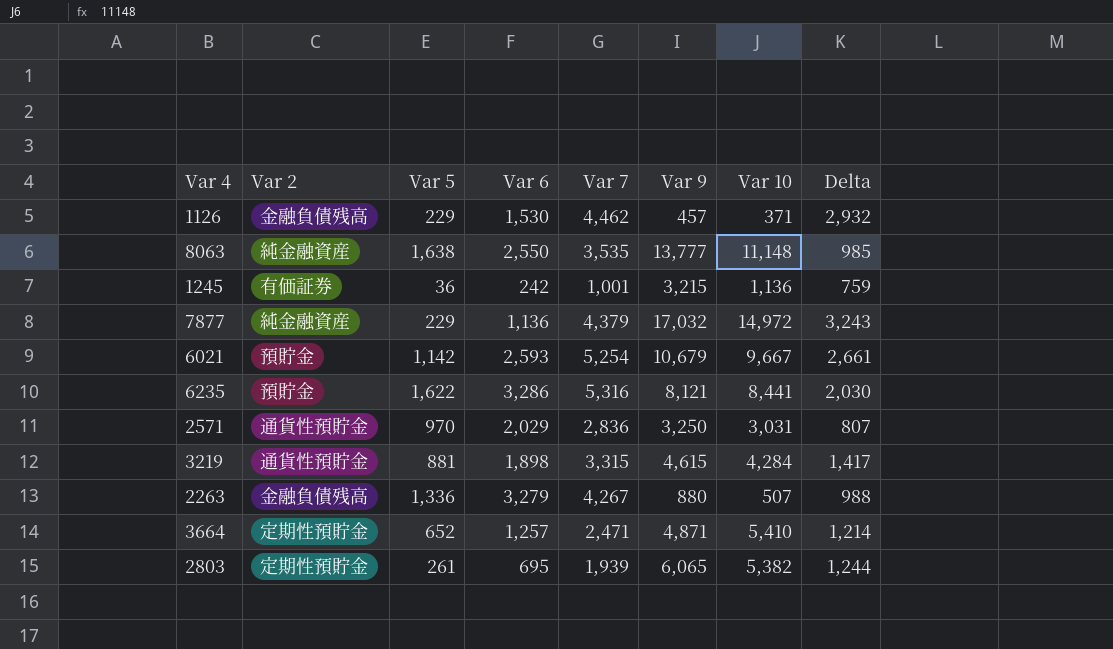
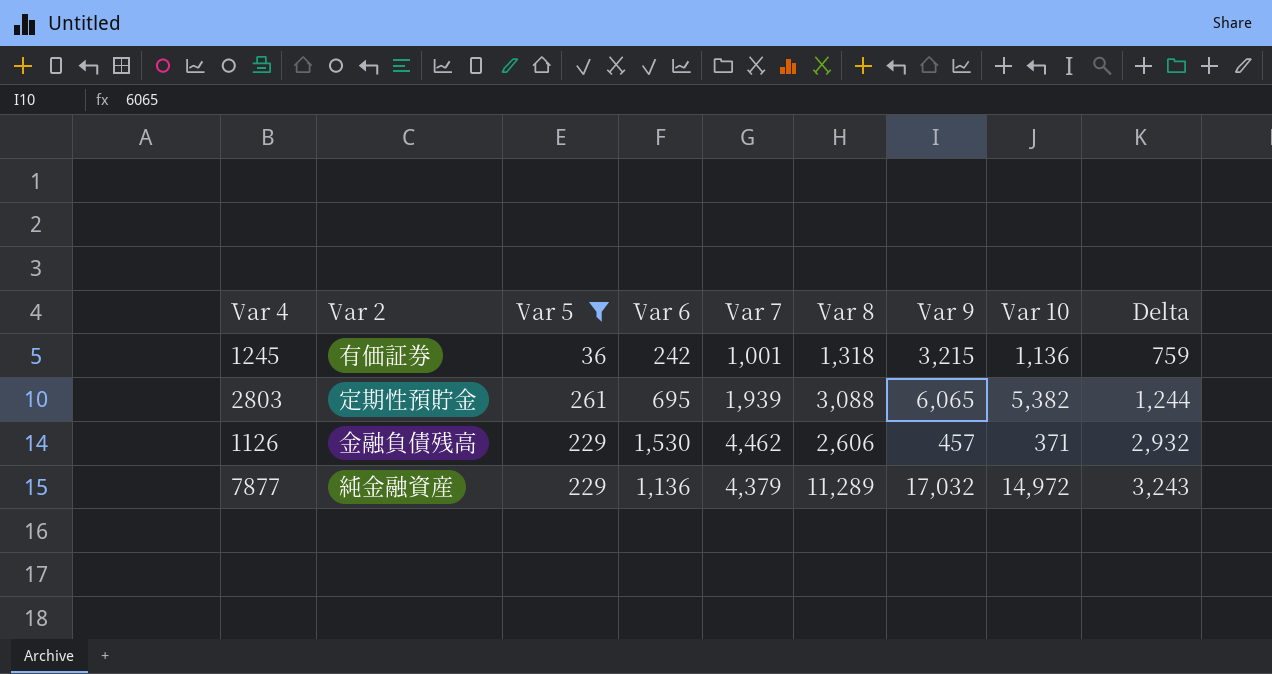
filter: none -> Var 5 <= 261
row order: none -> Delta ascending
column Var 8 | position: none -> 6

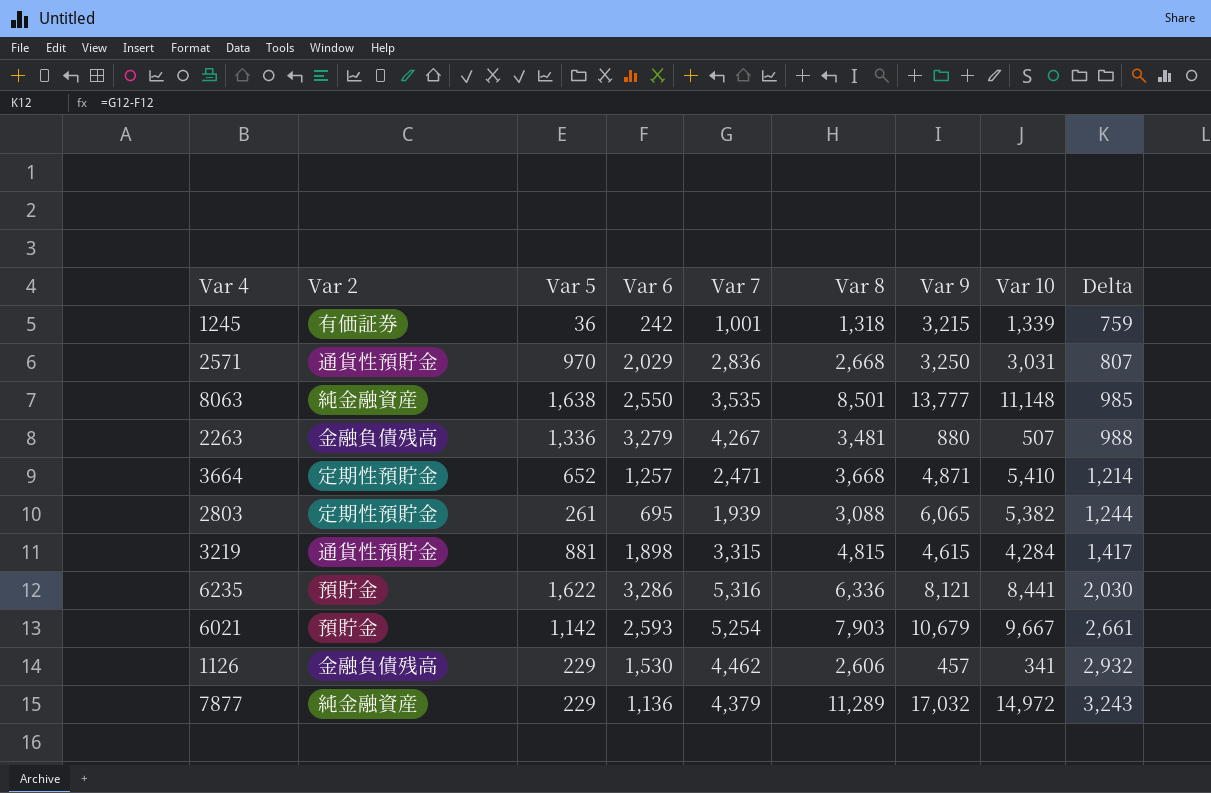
filter: Var 5 <= 261 -> none
1245 | Var 10: 1,136 -> 1,339
1126 | Var 10: 371 -> 341

